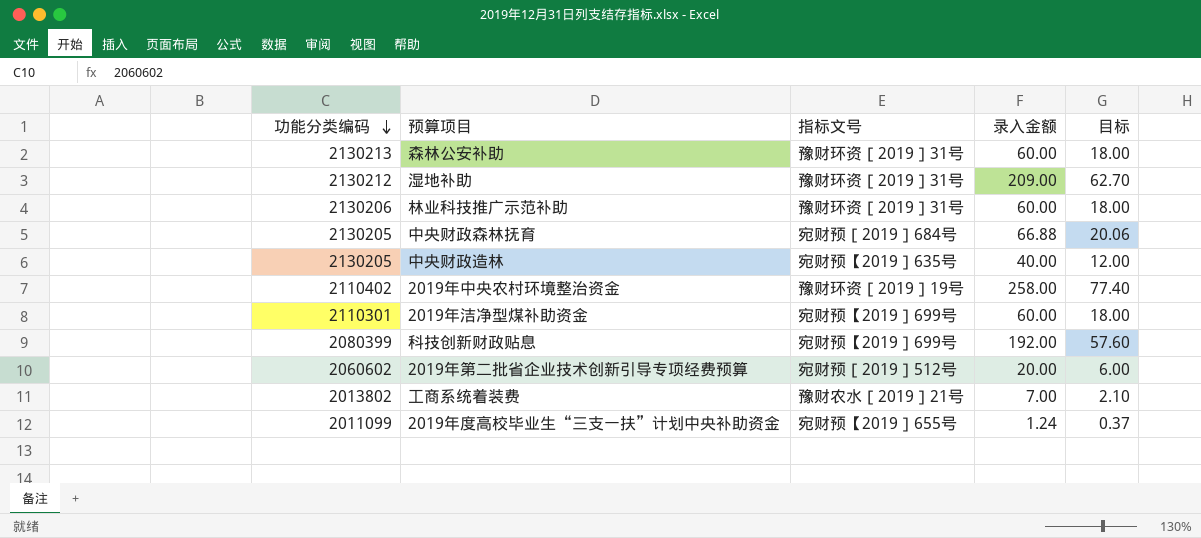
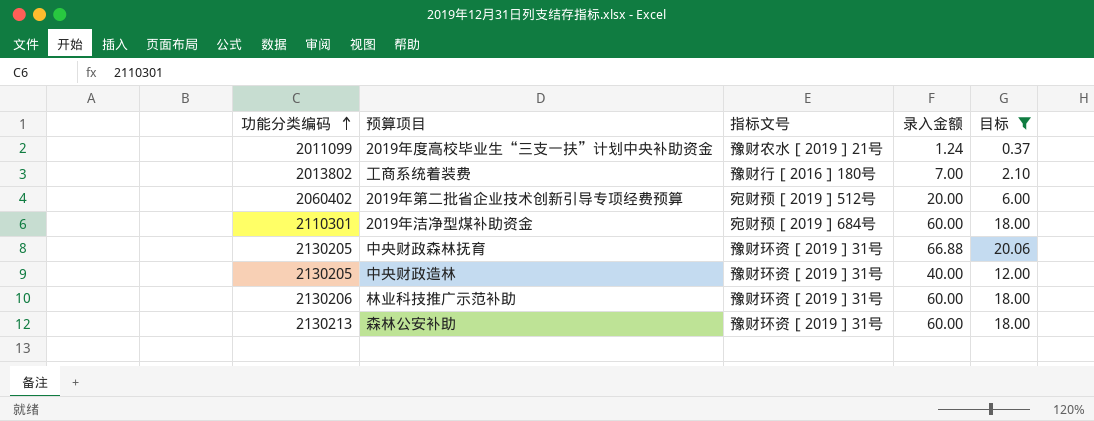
filter: none -> 目标 <= 20.06
row order: 功能分类编码 descending -> 功能分类编码 ascending
2019年度高校毕业生“三支一扶”计划中央补助资金 | 指标文号: 宛财预【2019］655号 -> 豫财农水［2019］21号
工商系统着装费 | 指标文号: 豫财农水［2019］21号 -> 豫财行［2016］180号
2019年第二批省企业技术创新引导专项经费预算 | 功能分类编码: 2060602 -> 2060402
2019年洁净型煤补助资金 | 指标文号: 宛财预【2019］699号 -> 宛财预［2019］684号
中央财政森林抚育 | 指标文号: 宛财预［2019］684号 -> 豫财环资［2019］31号
中央财政造林 | 指标文号: 宛财预【2019］635号 -> 豫财环资［2019］31号

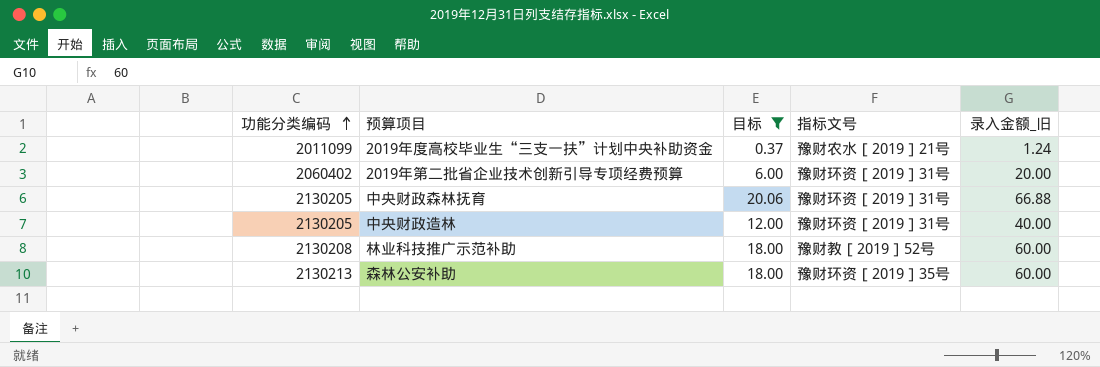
column 目标 | position: 5 -> 3
column name: 录入金额 -> 录入金额_旧
row 工商系统着装费: 2013802 | 豫财行［2016］180号 | 7.00 | 2.10 -> none
row 2019年洁净型煤补助资金: 2110301 | 宛财预［2019］684号 | 60.00 | 18.00 -> none
2019年第二批省企业技术创新引导专项经费预算 | 指标文号: 宛财预［2019］512号 -> 豫财环资［2019］31号
林业科技推广示范补助 | 功能分类编码: 2130206 -> 2130208
林业科技推广示范补助 | 指标文号: 豫财环资［2019］31号 -> 豫财教［2019］52号
森林公安补助 | 指标文号: 豫财环资［2019］31号 -> 豫财环资［2019］35号

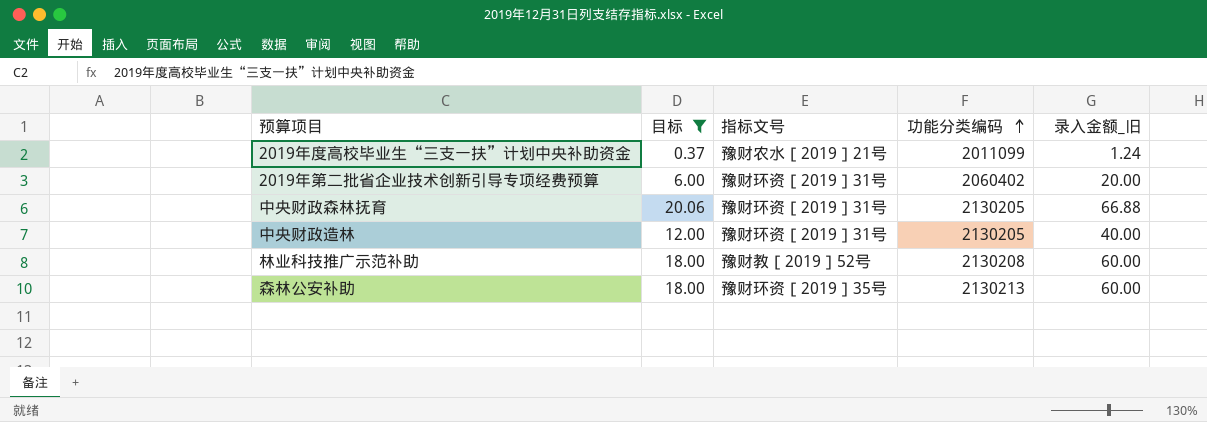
column 功能分类编码 | position: 1 -> 4

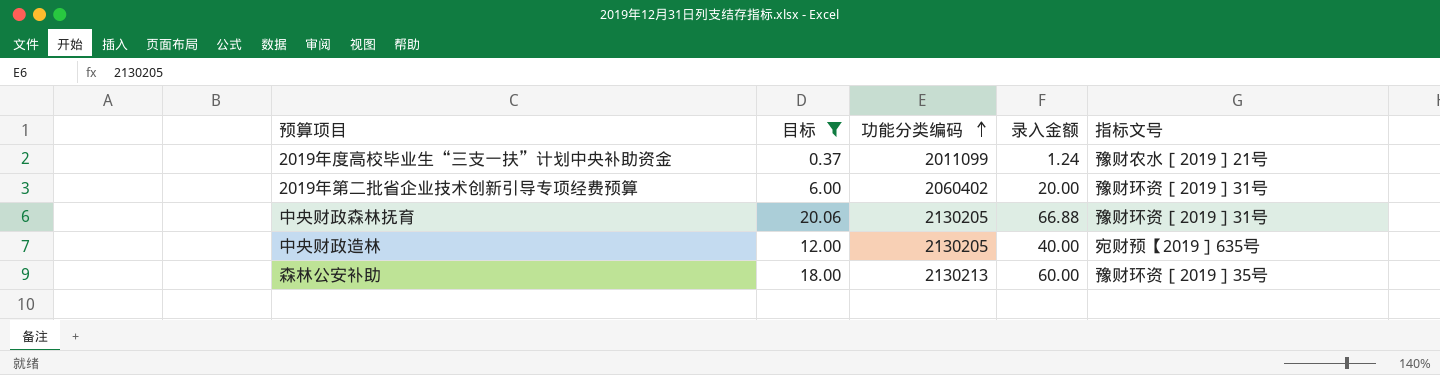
column name: 录入金额_旧 -> 录入金额
column 指标文号 | position: 3 -> 5
row 林业科技推广示范补助: 18.00 | 豫财教［2019］52号 | 2130208 | 60.00 -> none
中央财政造林 | 指标文号: 豫财环资［2019］31号 -> 宛财预【2019］635号

